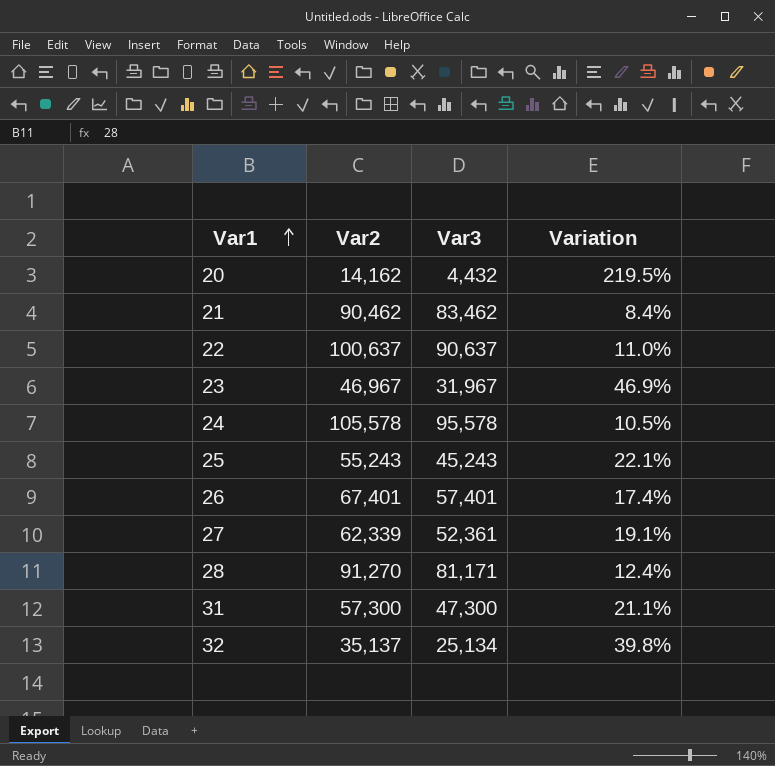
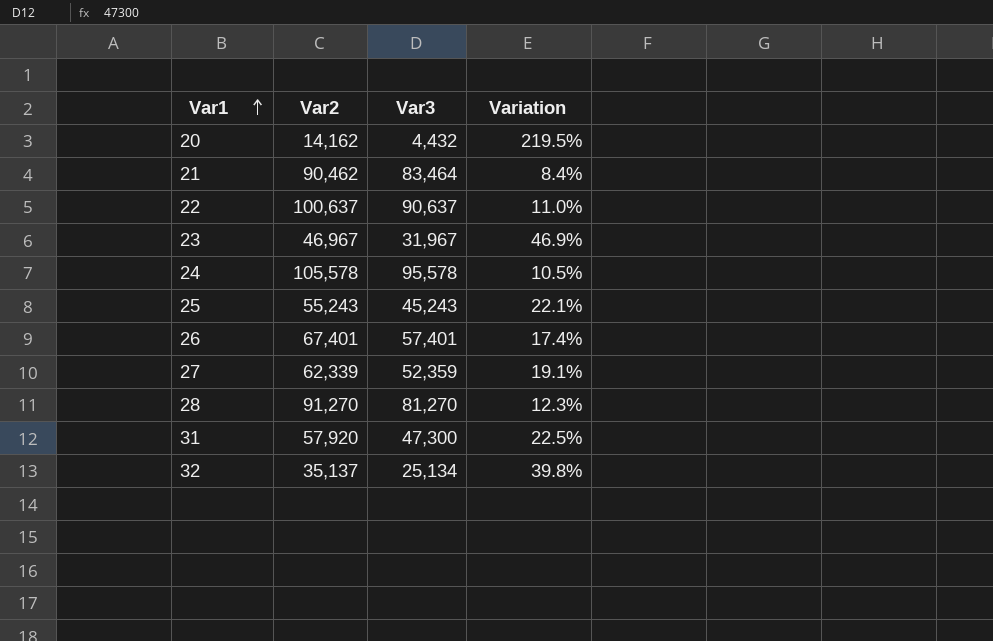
21 | Var3: 83,462 -> 83,464
27 | Var3: 52,361 -> 52,359
28 | Var3: 81,171 -> 81,270
28 | Variation: 12.4% -> 12.3%
31 | Var2: 57,300 -> 57,920
31 | Variation: 21.1% -> 22.5%

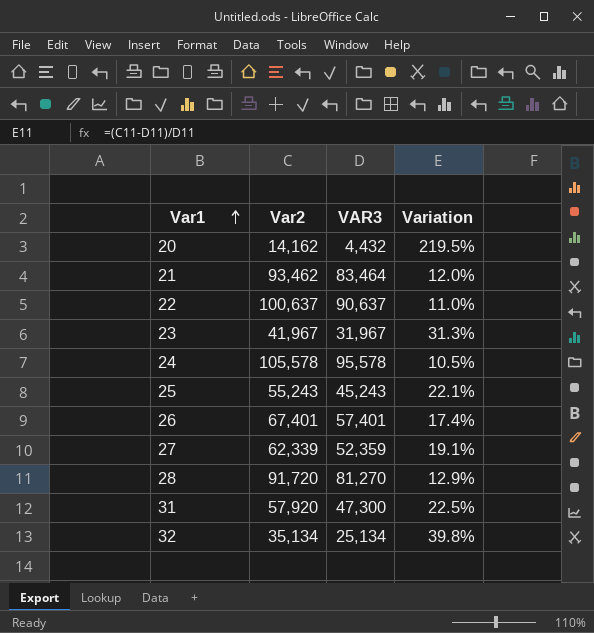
column name: Var3 -> VAR3
21 | Var2: 90,462 -> 93,462
21 | Variation: 8.4% -> 12.0%
23 | Var2: 46,967 -> 41,967
23 | Variation: 46.9% -> 31.3%
28 | Var2: 91,270 -> 91,720
28 | Variation: 12.3% -> 12.9%
32 | Var2: 35,137 -> 35,134

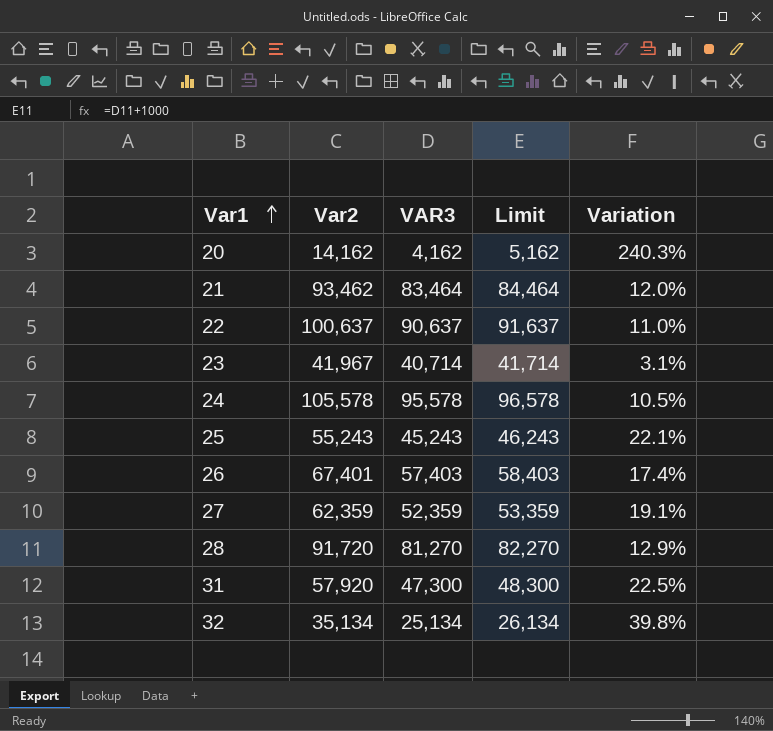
column Limit | formula: none -> [VAR3] + 1000
20 | VAR3: 4,432 -> 4,162
20 | Variation: 219.5% -> 240.3%
23 | VAR3: 31,967 -> 40,714
23 | Variation: 31.3% -> 3.1%
26 | VAR3: 57,401 -> 57,403
27 | Var2: 62,339 -> 62,359

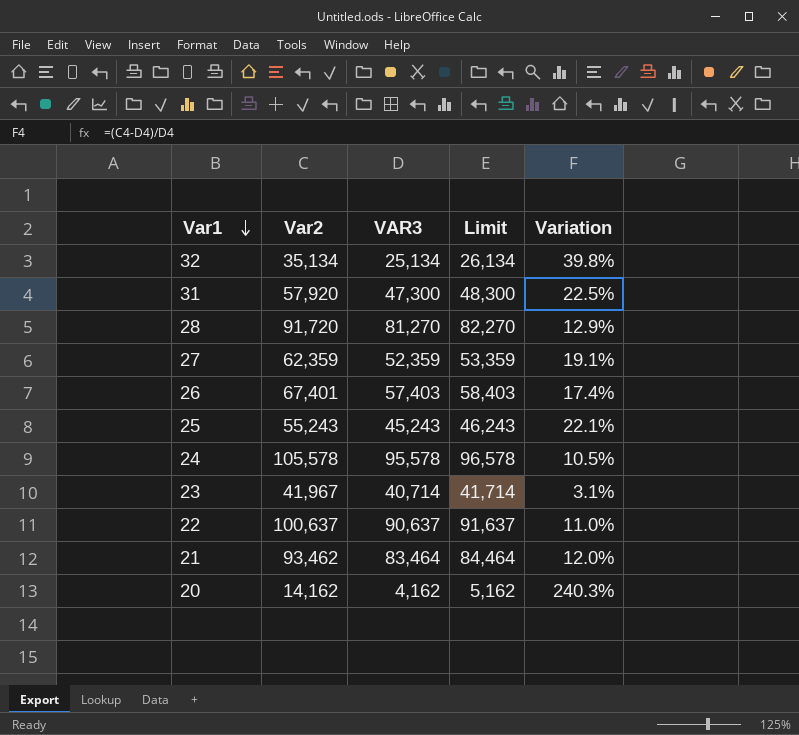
row order: Var1 ascending -> Var1 descending

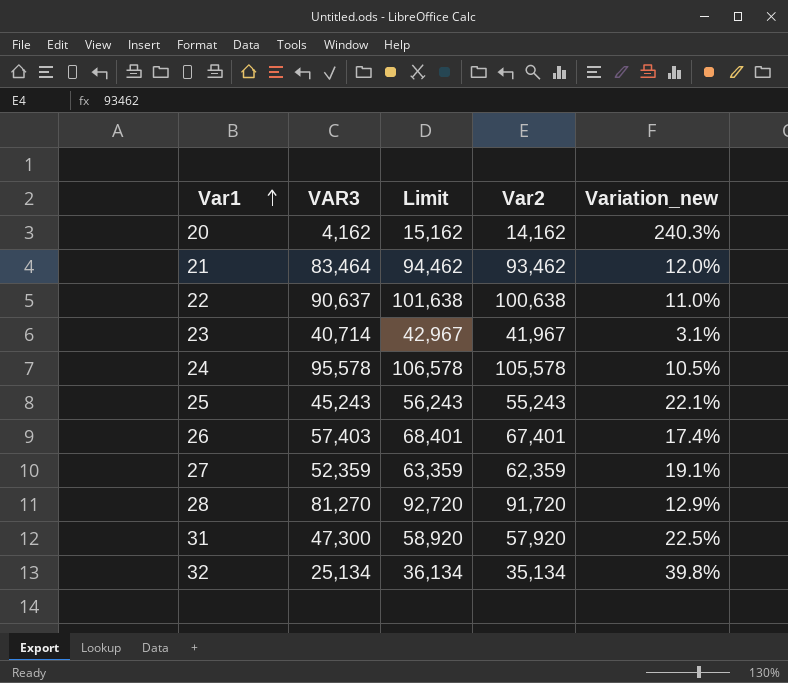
row order: Var1 descending -> Var1 ascending
column Limit | formula: [VAR3] + 1000 -> [Var2] + 1000
column Var2 | position: 2 -> 4
column name: Variation -> Variation_new
22 | Var2: 100,637 -> 100,638

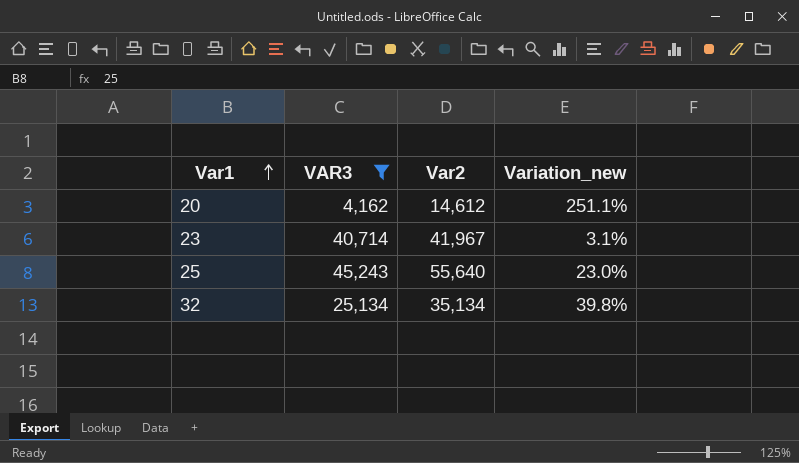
filter: none -> VAR3 <= 45,243
column Limit | formula: [Var2] + 1000 -> none
20 | Var2: 14,162 -> 14,612
20 | Variation_new: 240.3% -> 251.1%
25 | Var2: 55,243 -> 55,640
25 | Variation_new: 22.1% -> 23.0%

